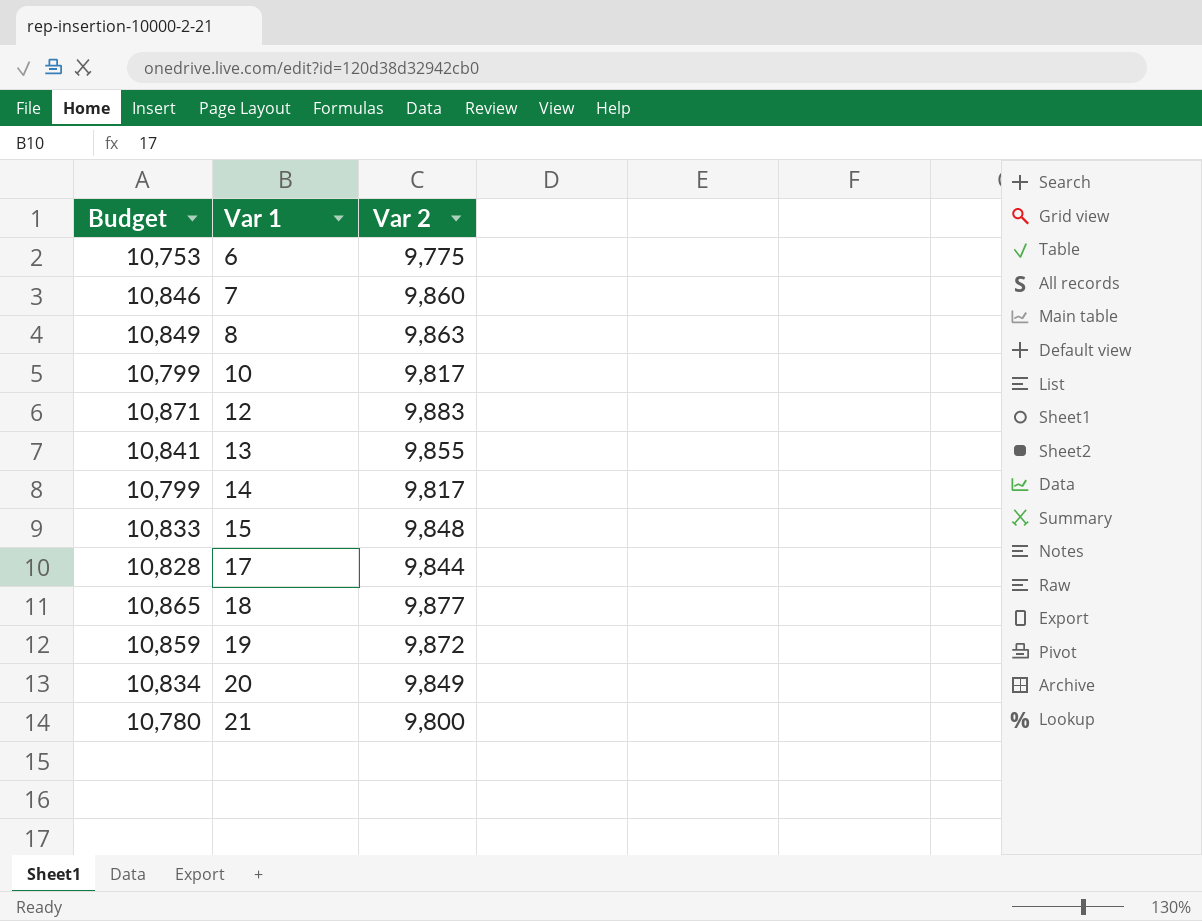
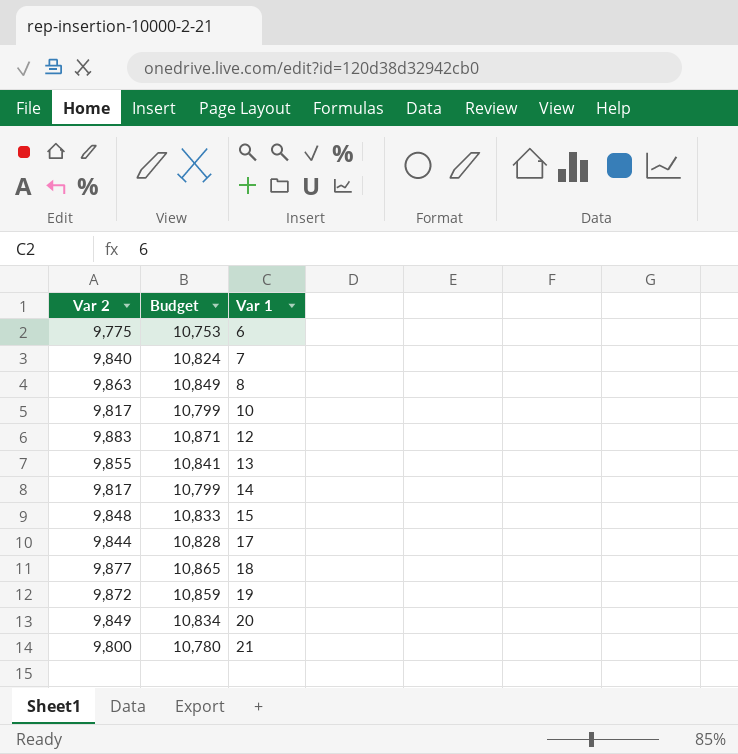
column Var 2 | position: 3 -> 1
7 | Var 2: 9,860 -> 9,840
7 | Budget: 10,846 -> 10,824

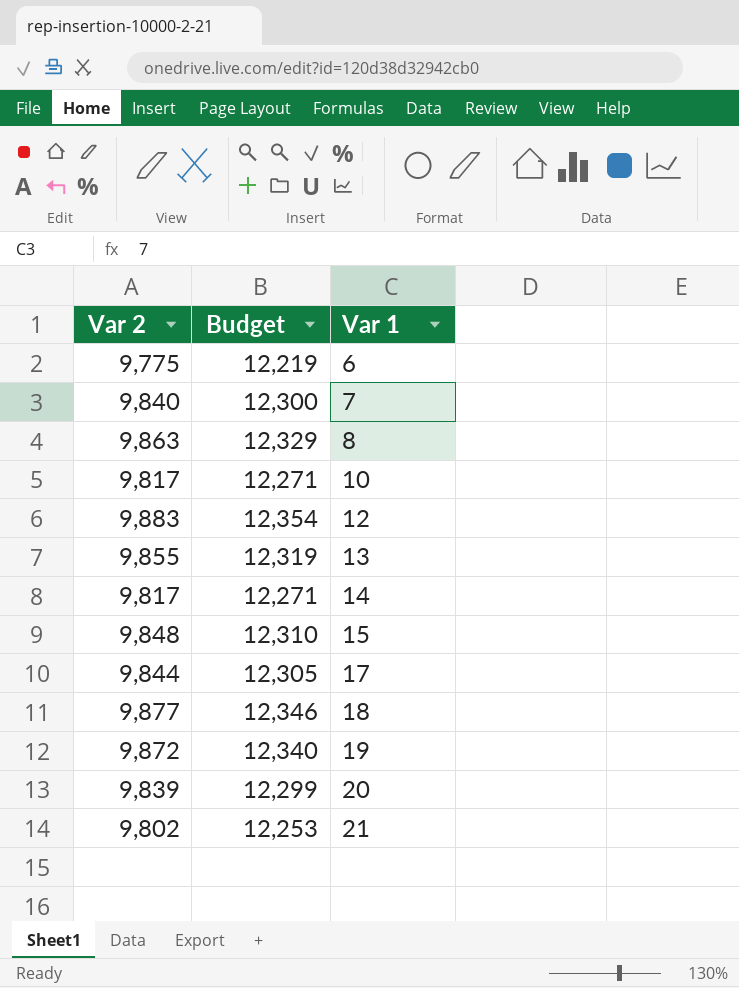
column Budget | formula: [Var 2] * 1.1 -> [Var 2] * 1.25
20 | Var 2: 9,849 -> 9,839
21 | Var 2: 9,800 -> 9,802

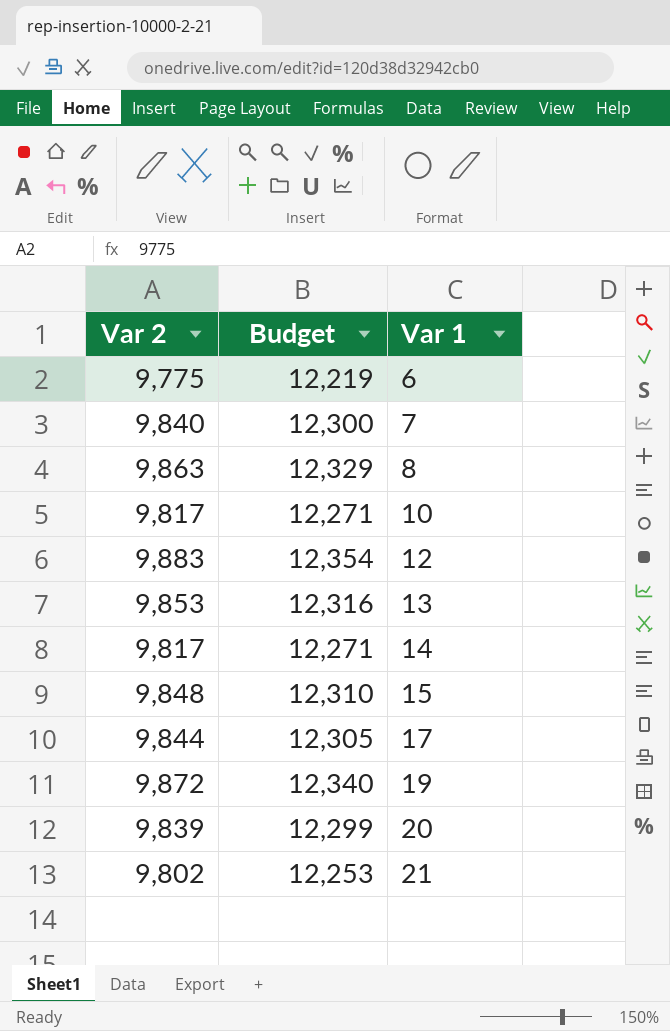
row 18: 9,877 | 12,346 -> none
13 | Var 2: 9,855 -> 9,853
13 | Budget: 12,319 -> 12,316

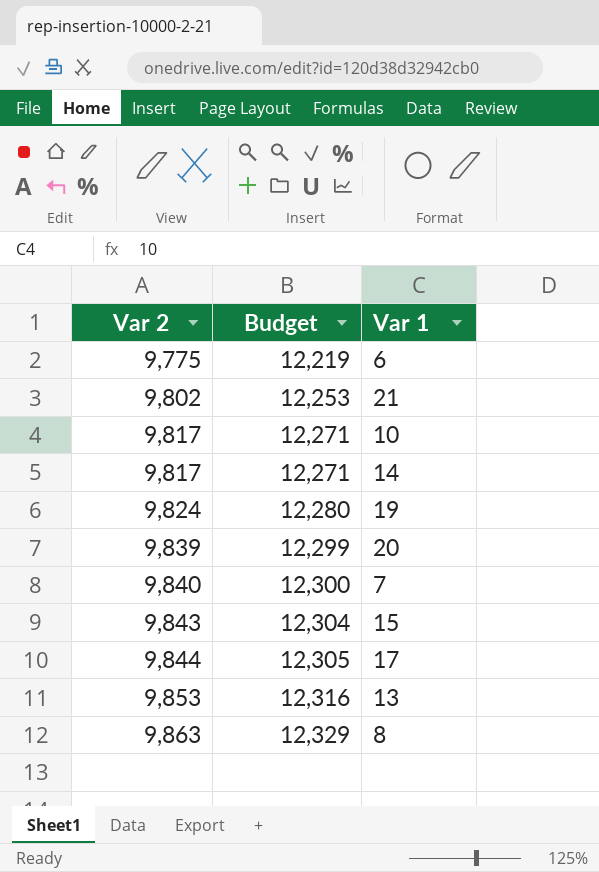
row order: Var 1 ascending -> Var 2 ascending
row 12: 9,883 | 12,354 -> none
19 | Var 2: 9,872 -> 9,824
19 | Budget: 12,340 -> 12,280
15 | Var 2: 9,848 -> 9,843
15 | Budget: 12,310 -> 12,304

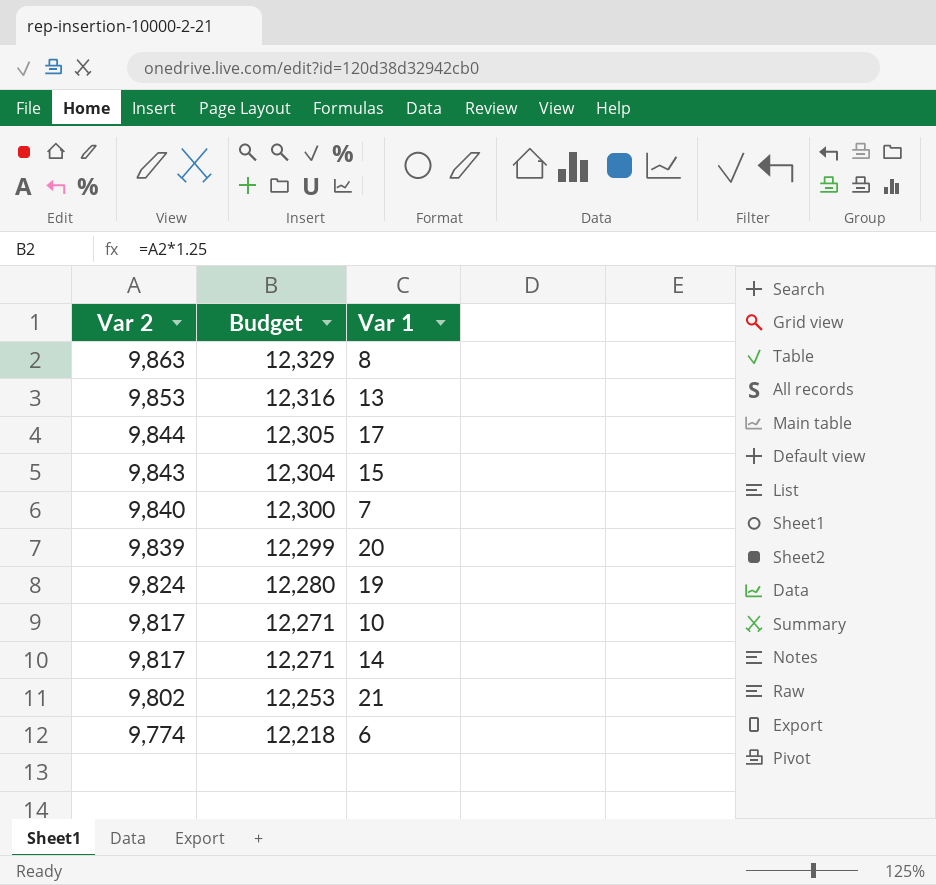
row order: Var 2 ascending -> Var 2 descending
6 | Var 2: 9,775 -> 9,774
6 | Budget: 12,219 -> 12,218

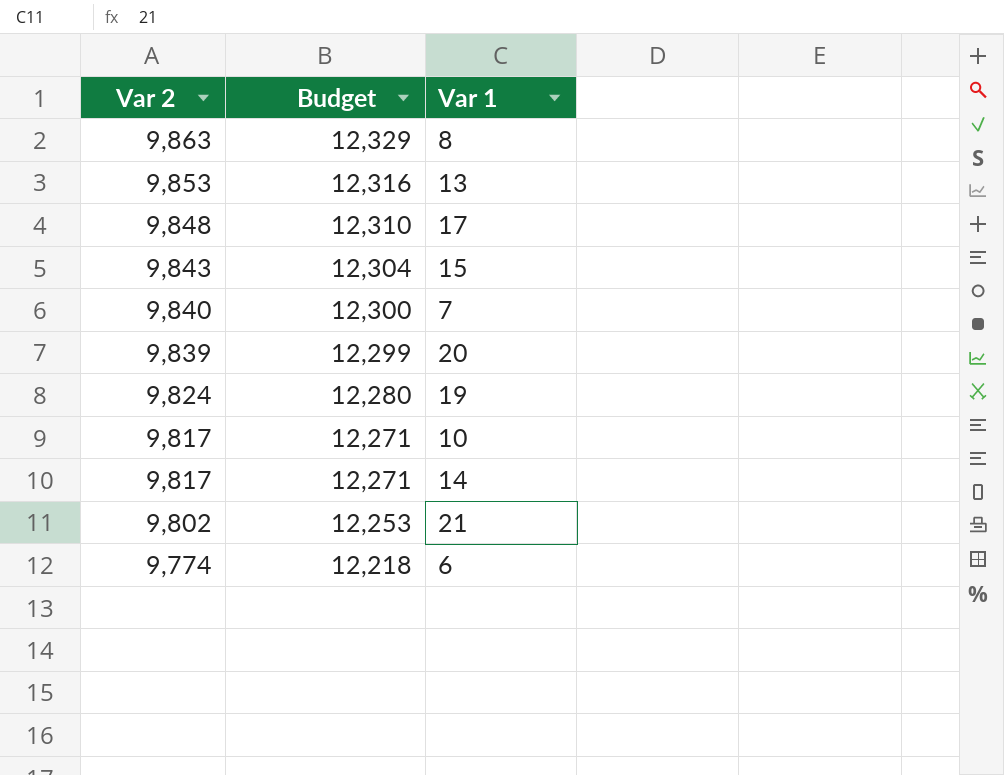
17 | Var 2: 9,844 -> 9,848
17 | Budget: 12,305 -> 12,310

